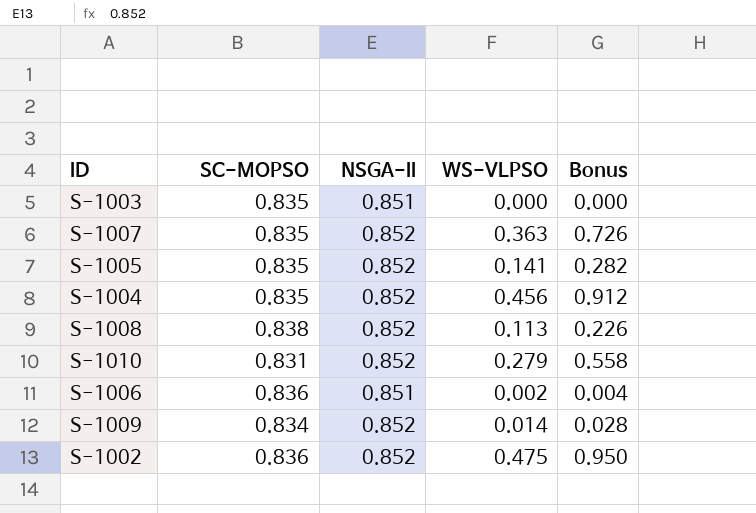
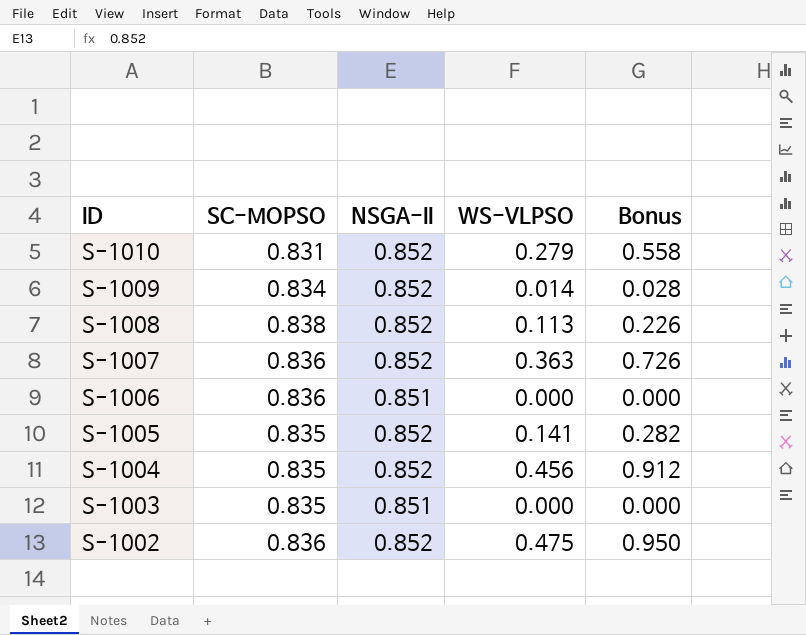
row order: none -> ID descending
S-1007 | SC-MOPSO: 0.835 -> 0.836
S-1006 | WS-VLPSO: 0.002 -> 0.000
S-1006 | Bonus: 0.004 -> 0.000

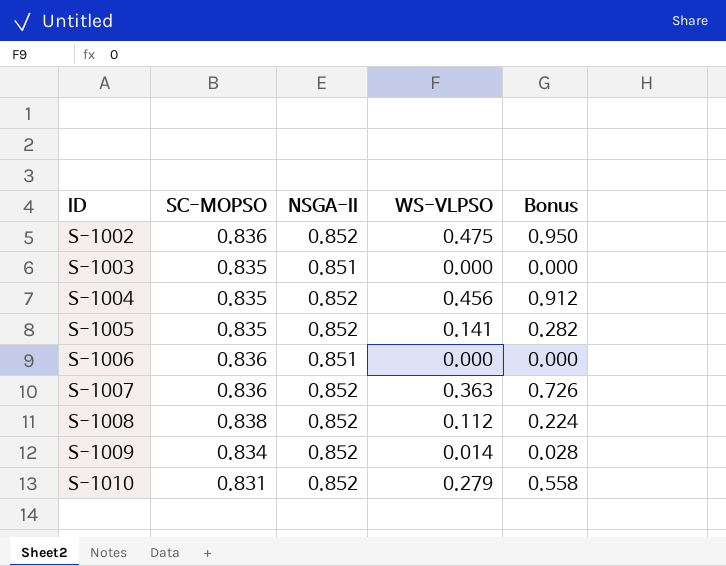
row order: ID descending -> ID ascending
S-1008 | WS-VLPSO: 0.113 -> 0.112
S-1008 | Bonus: 0.226 -> 0.224

